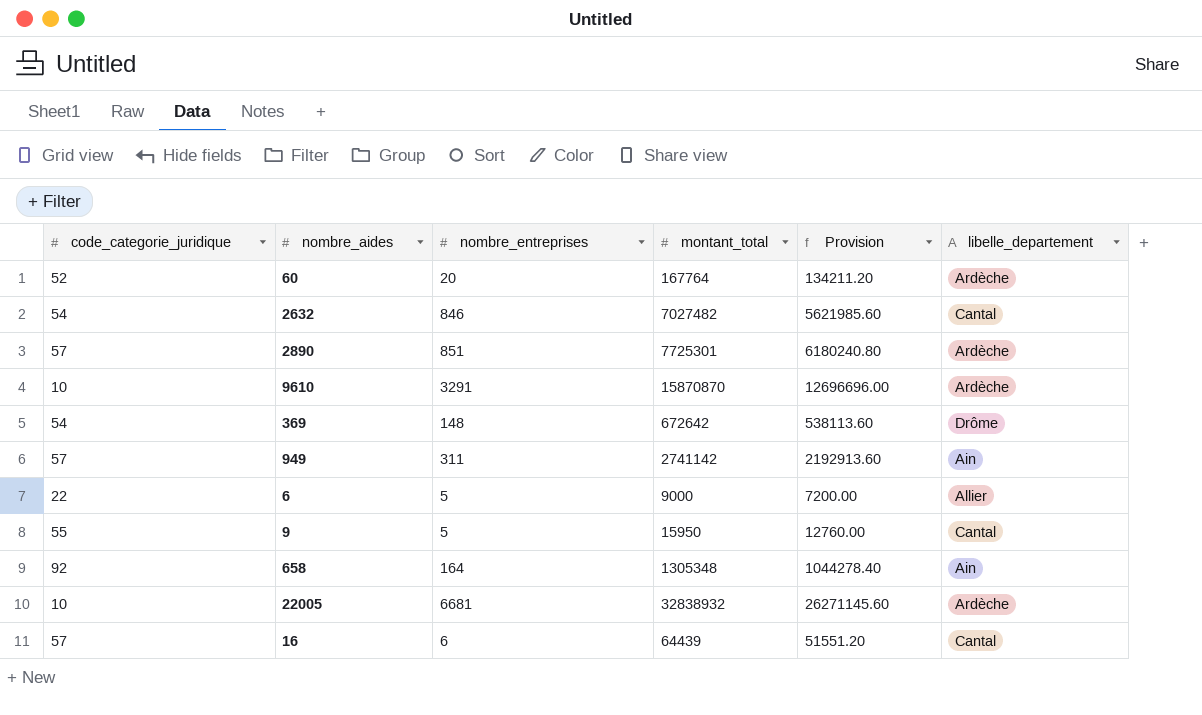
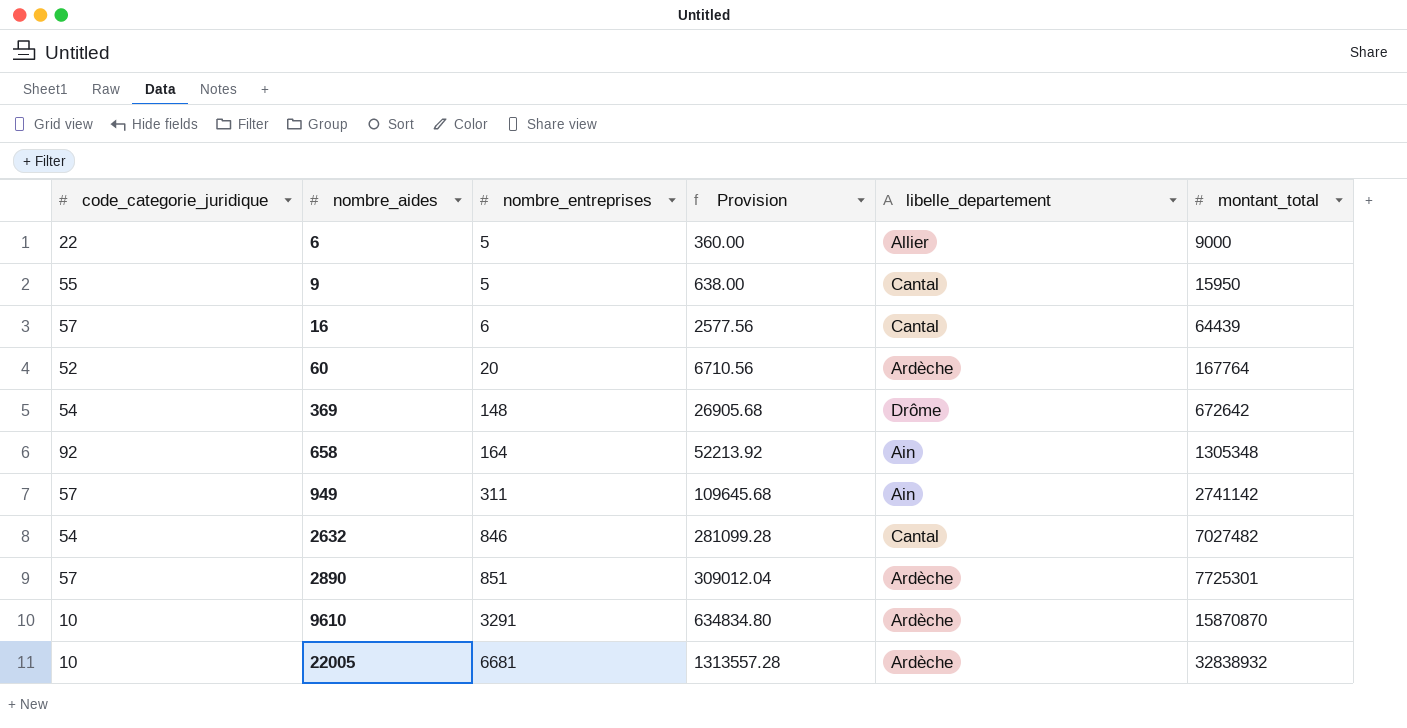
row order: none -> nombre_aides ascending
column Provision | formula: [montant_total] * 0.8 -> [montant_total] * 0.04
column montant_total | position: 4 -> 6

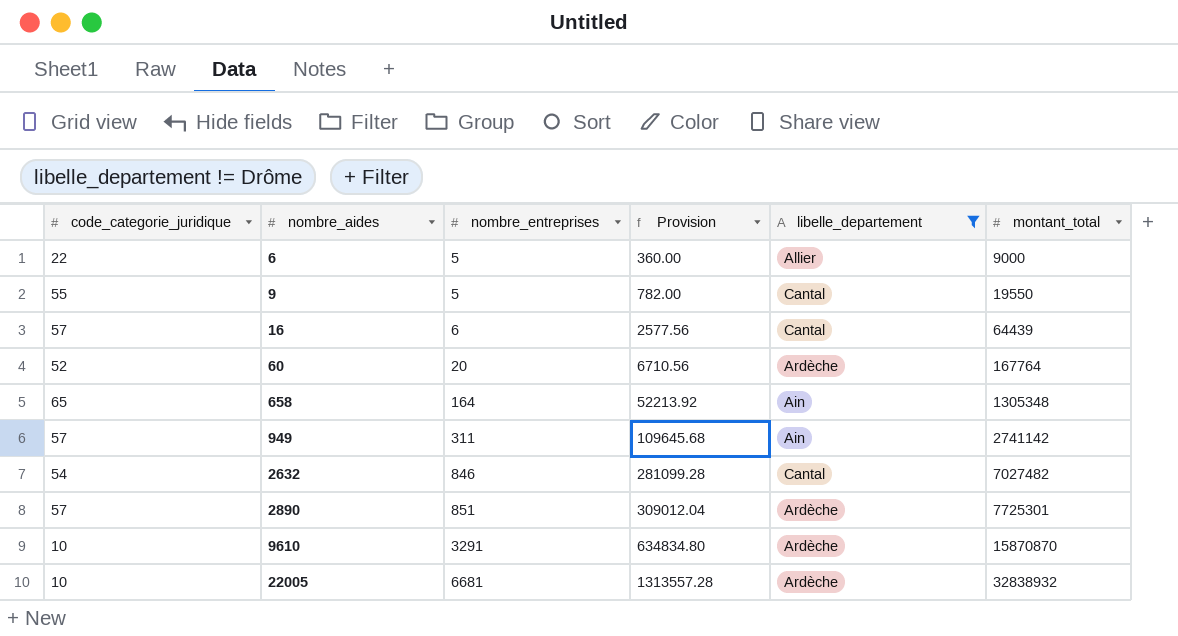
filter: none -> libelle_departement != Drôme
9 | Provision: 638.00 -> 782.00
9 | montant_total: 15950 -> 19550
658 | code_categorie_juridique: 92 -> 65

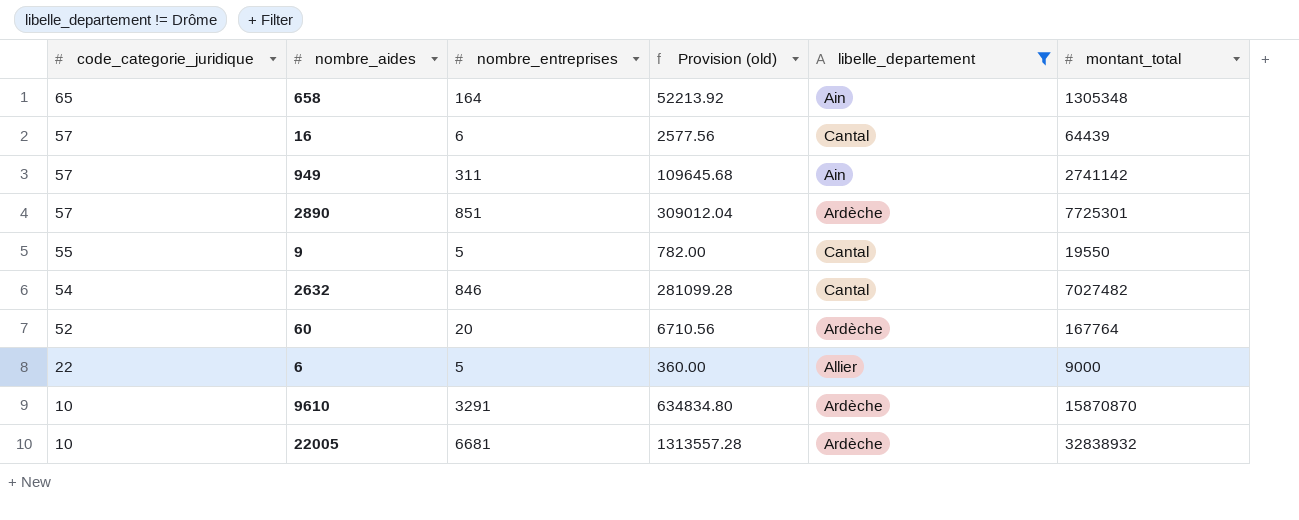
row order: nombre_aides ascending -> code_categorie_juridique descending
column name: Provision -> Provision (old)

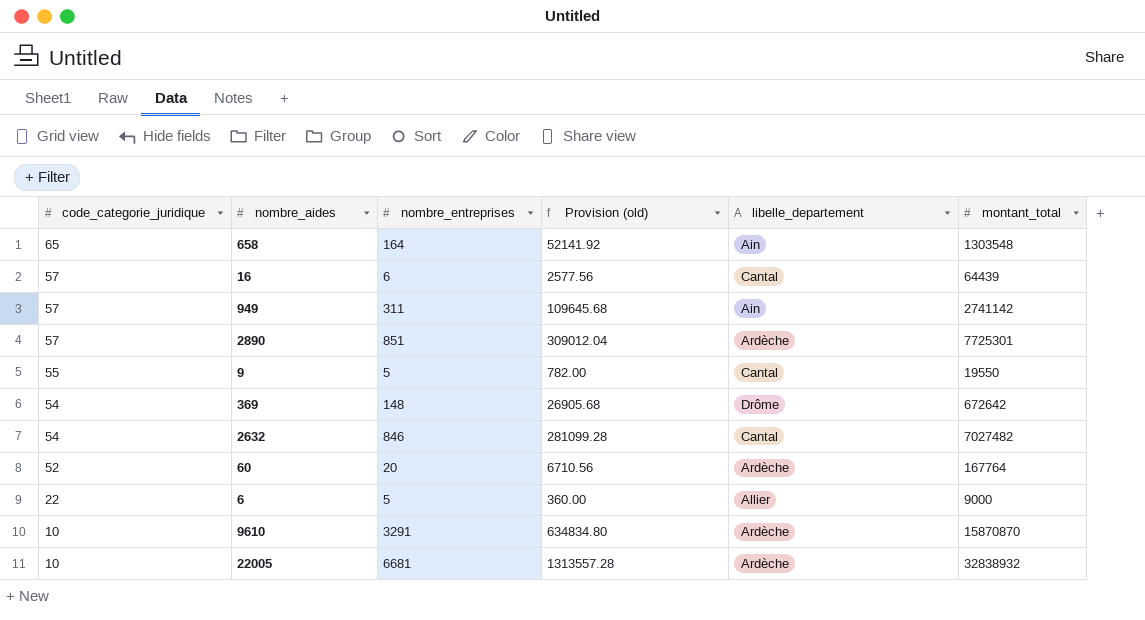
filter: libelle_departement != Drôme -> none
658 | Provision (old): 52213.92 -> 52141.92
658 | montant_total: 1305348 -> 1303548

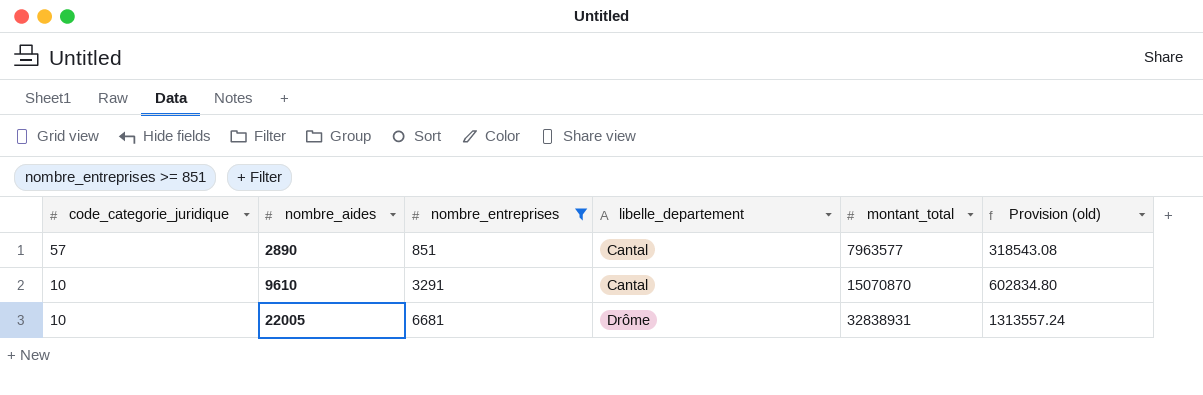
filter: none -> nombre_entreprises >= 851
column Provision (old) | position: 4 -> 6
2890 | libelle_departement: Ardèche -> Cantal
2890 | montant_total: 7725301 -> 7963577
2890 | Provision (old): 309012.04 -> 318543.08
9610 | libelle_departement: Ardèche -> Cantal
9610 | montant_total: 15870870 -> 15070870
9610 | Provision (old): 634834.80 -> 602834.80
22005 | libelle_departement: Ardèche -> Drôme
22005 | montant_total: 32838932 -> 32838931
22005 | Provision (old): 1313557.28 -> 1313557.24

